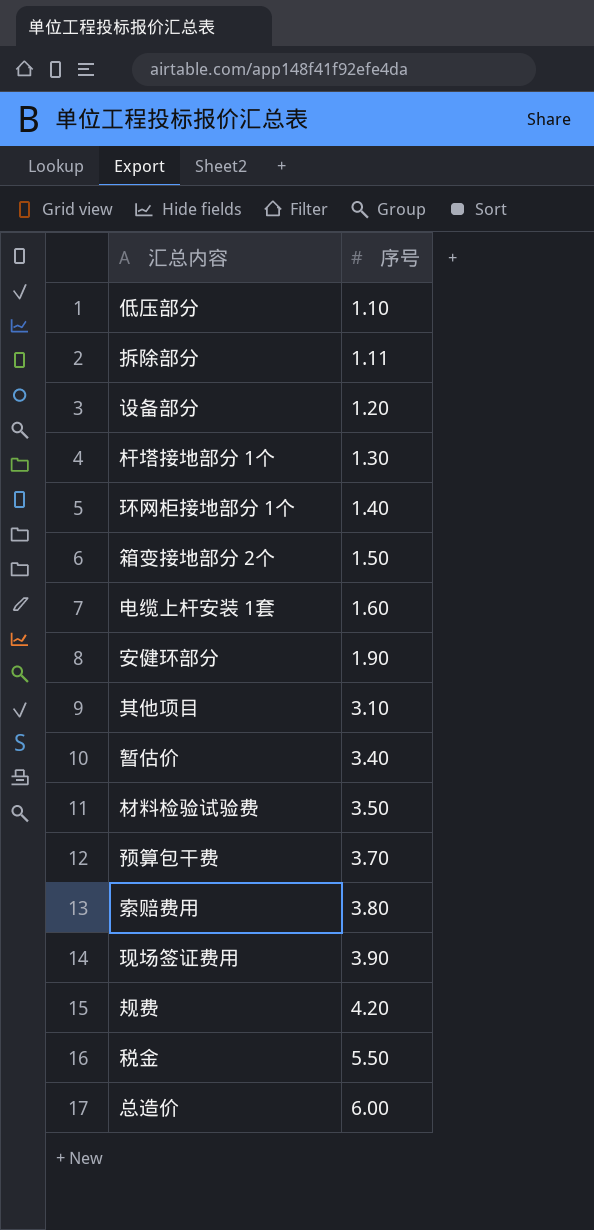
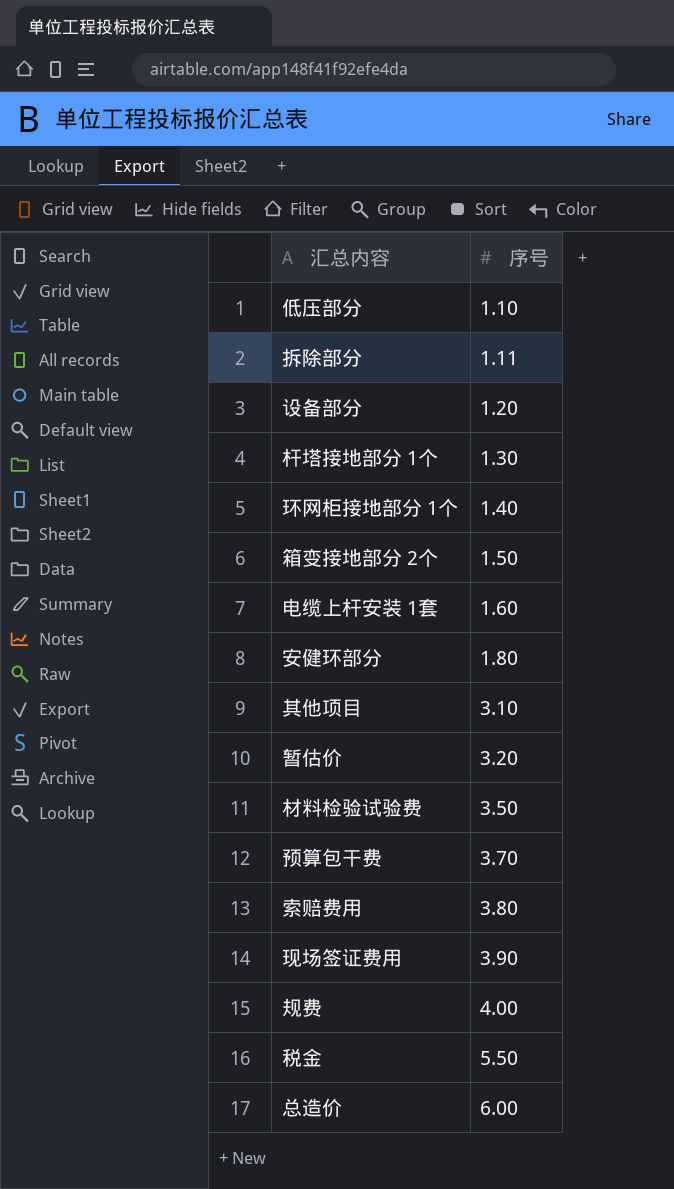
安健环部分 | 序号: 1.90 -> 1.80
暂估价 | 序号: 3.40 -> 3.20
规费 | 序号: 4.20 -> 4.00

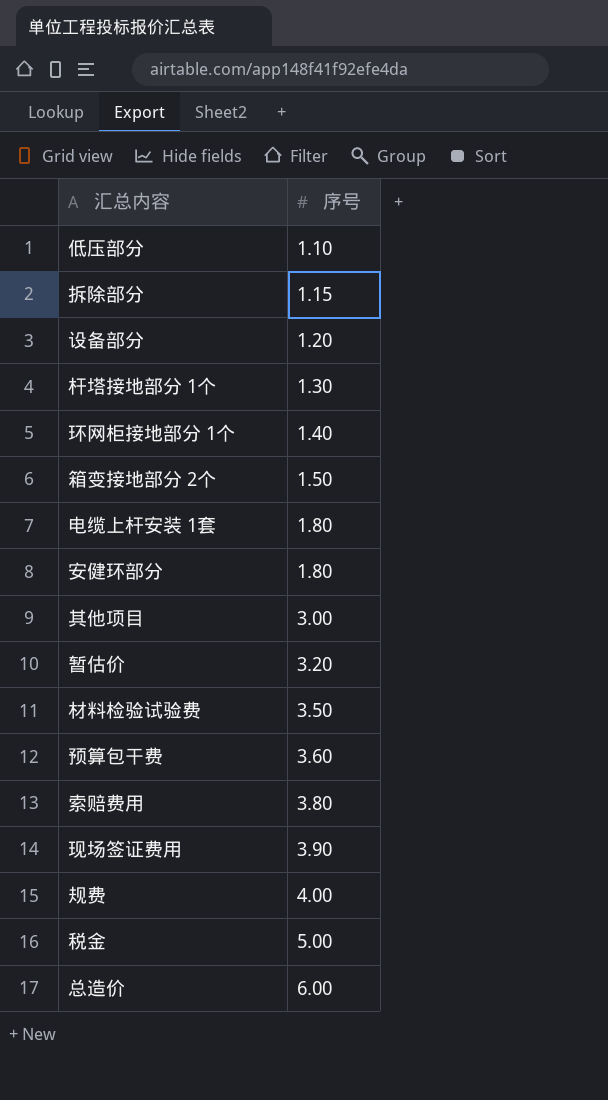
拆除部分 | 序号: 1.11 -> 1.15
电缆上杆安装 1套 | 序号: 1.60 -> 1.80
其他项目 | 序号: 3.10 -> 3.00
预算包干费 | 序号: 3.70 -> 3.60
税金 | 序号: 5.50 -> 5.00

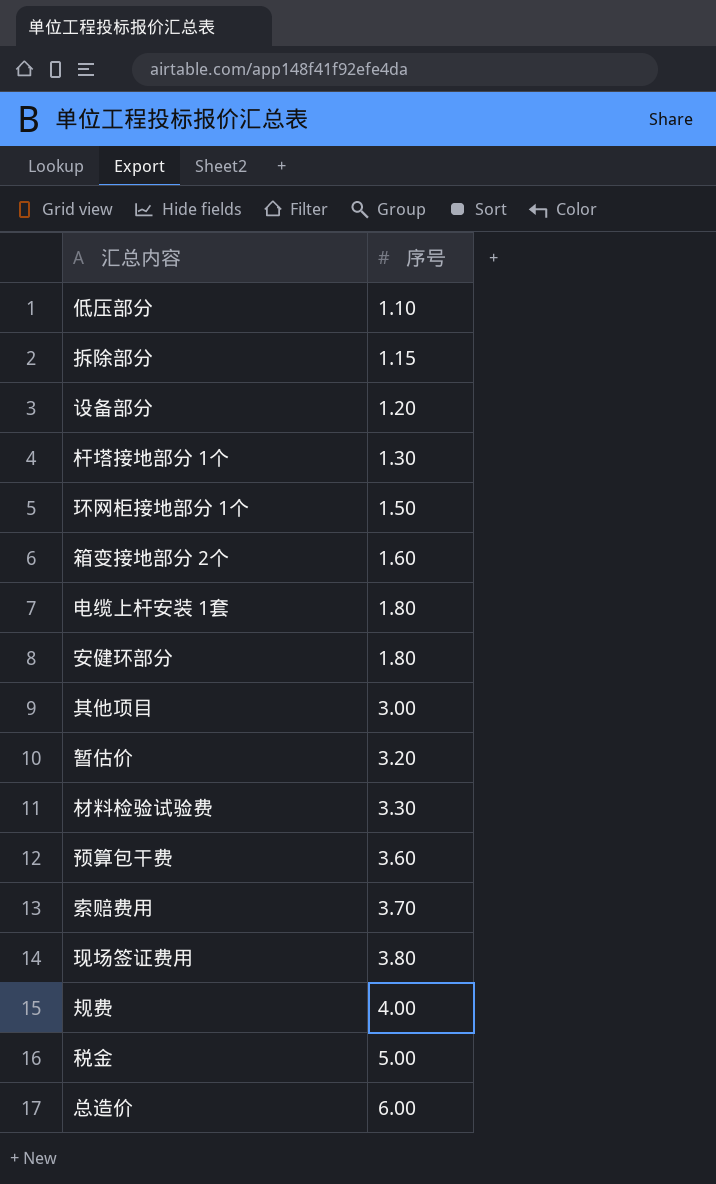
环网柜接地部分 1个 | 序号: 1.40 -> 1.50
箱变接地部分 2个 | 序号: 1.50 -> 1.60
材料检验试验费 | 序号: 3.50 -> 3.30
索赔费用 | 序号: 3.80 -> 3.70
现场签证费用 | 序号: 3.90 -> 3.80

